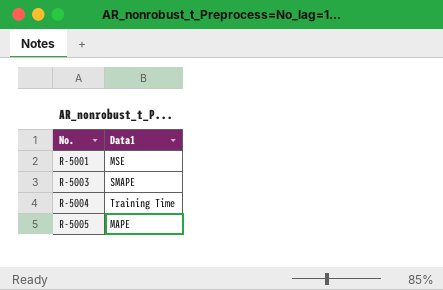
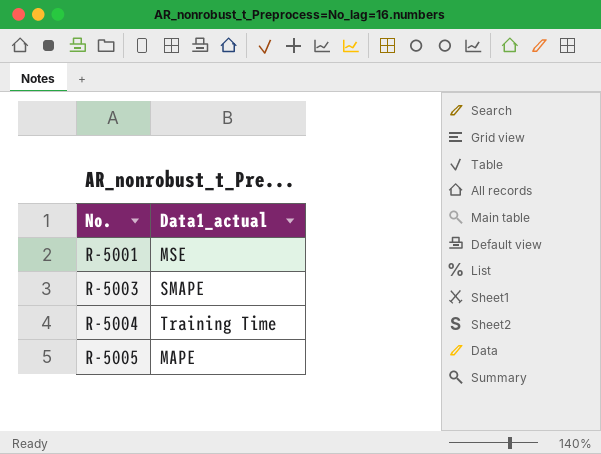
column name: Data1 -> Data1_actual

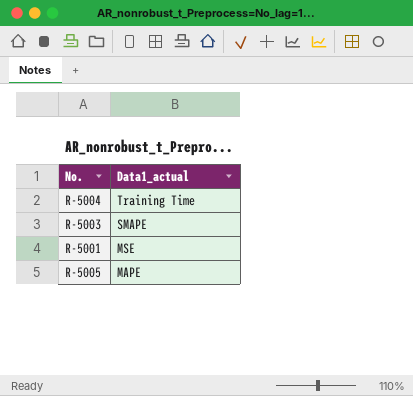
row order: No. ascending -> Data1_actual descending

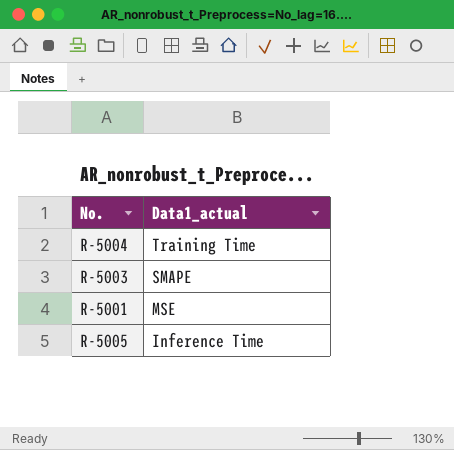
R-5005 | Data1_actual: MAPE -> Inference Time

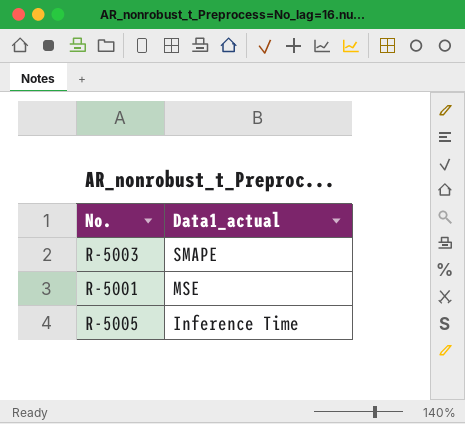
row R-5004: Training Time -> none

